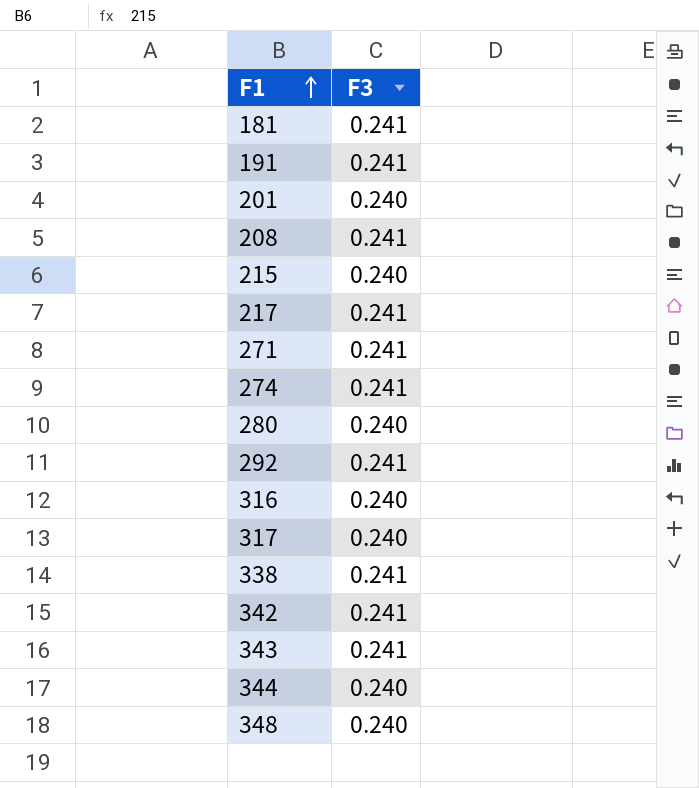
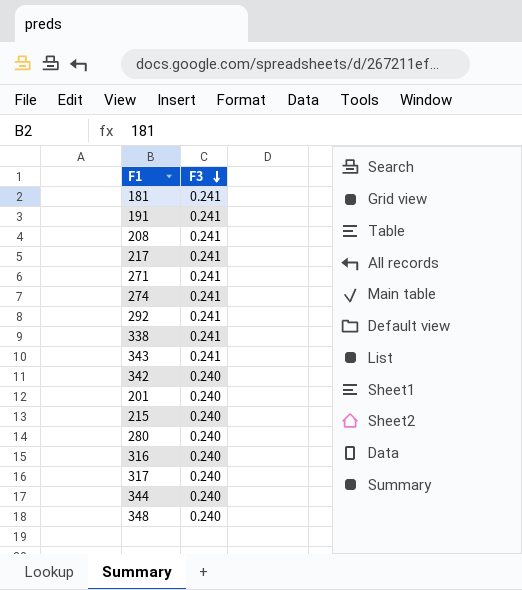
row order: F1 ascending -> F3 descending
342 | F3: 0.241 -> 0.240

